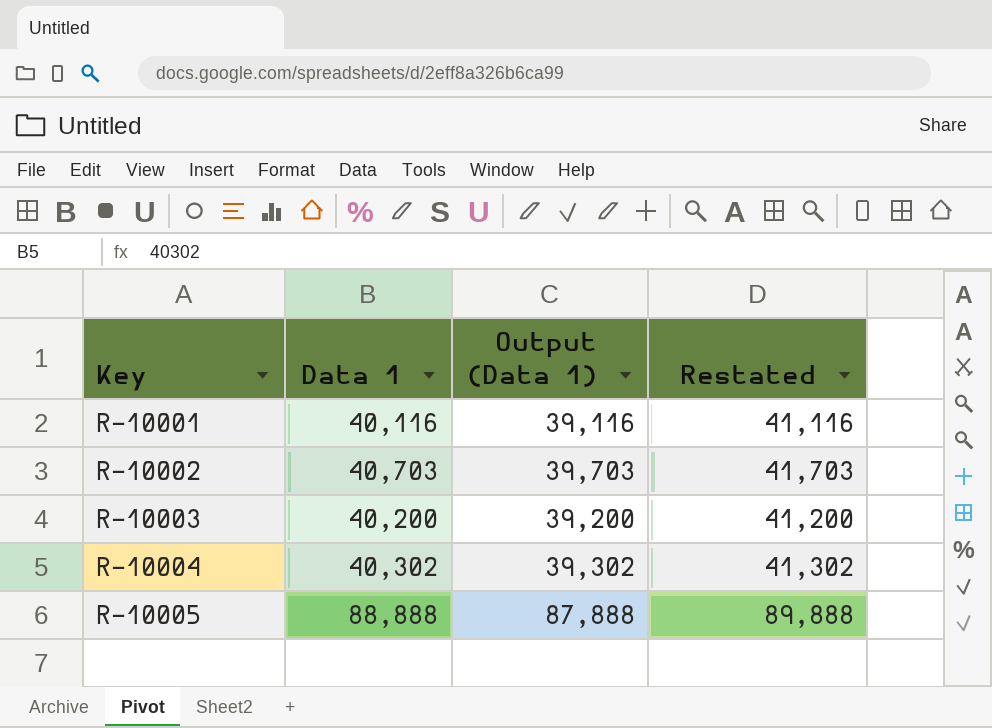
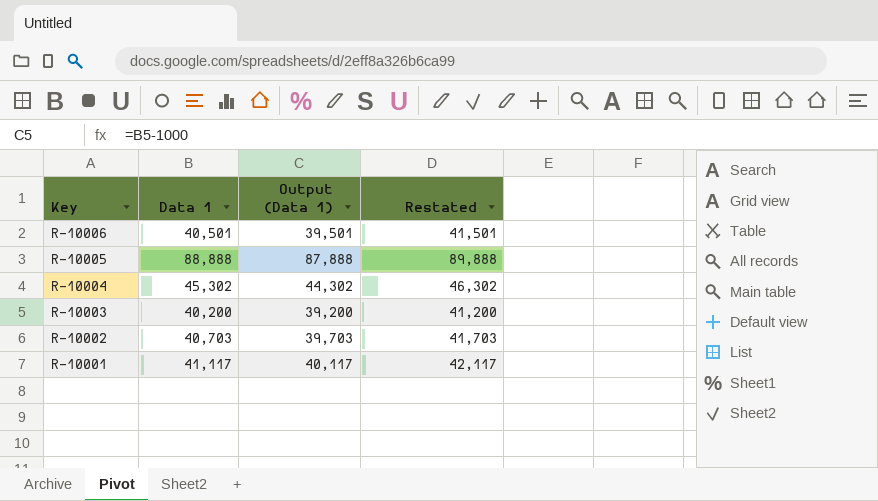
row order: Key ascending -> Key descending
row R-10006: none -> 40,501 | 39,501 | 41,501
R-10004 | Data 1: 40,302 -> 45,302
R-10004 | Output (Data 1): 39,302 -> 44,302
R-10004 | Restated: 41,302 -> 46,302
R-10001 | Data 1: 40,116 -> 41,117
R-10001 | Output (Data 1): 39,116 -> 40,117
R-10001 | Restated: 41,116 -> 42,117

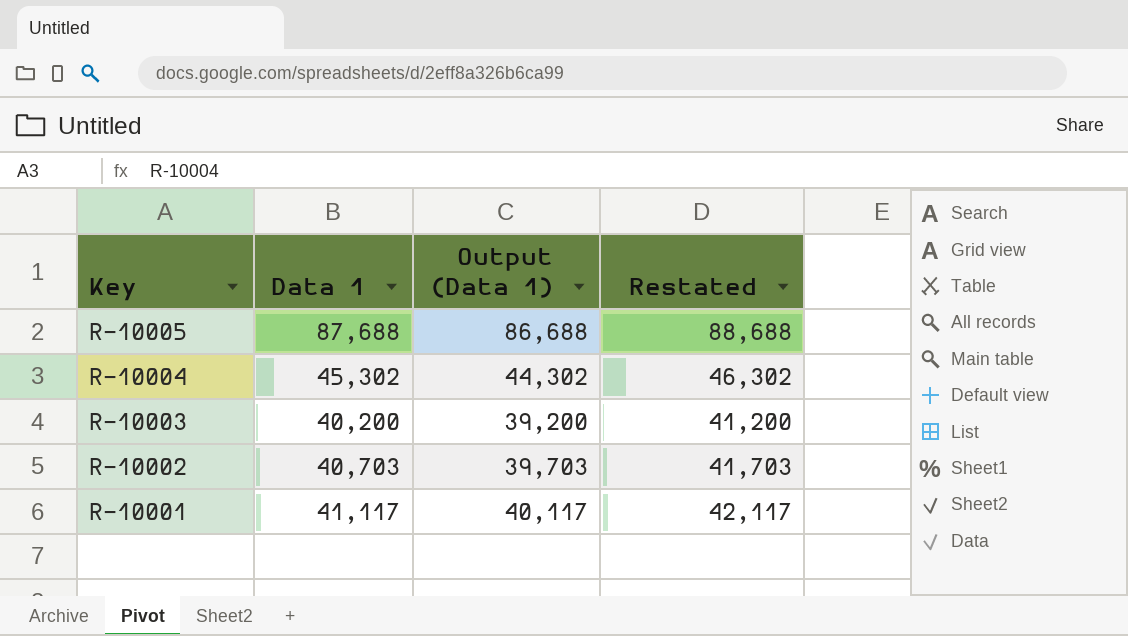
row R-10006: 40,501 | 39,501 | 41,501 -> none
R-10005 | Data 1: 88,888 -> 87,688
R-10005 | Output (Data 1): 87,888 -> 86,688
R-10005 | Restated: 89,888 -> 88,688

